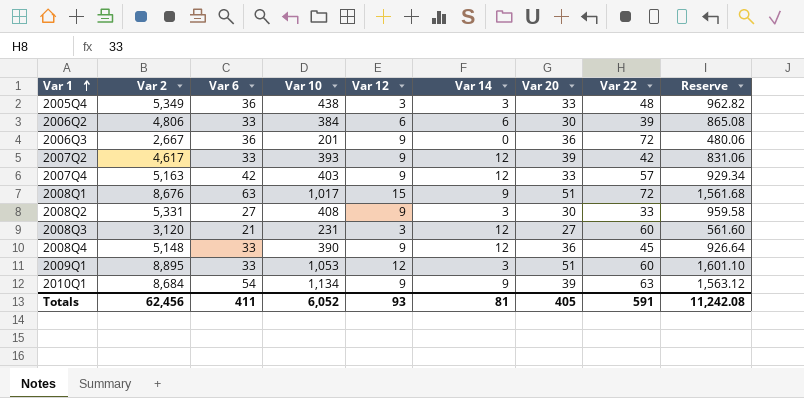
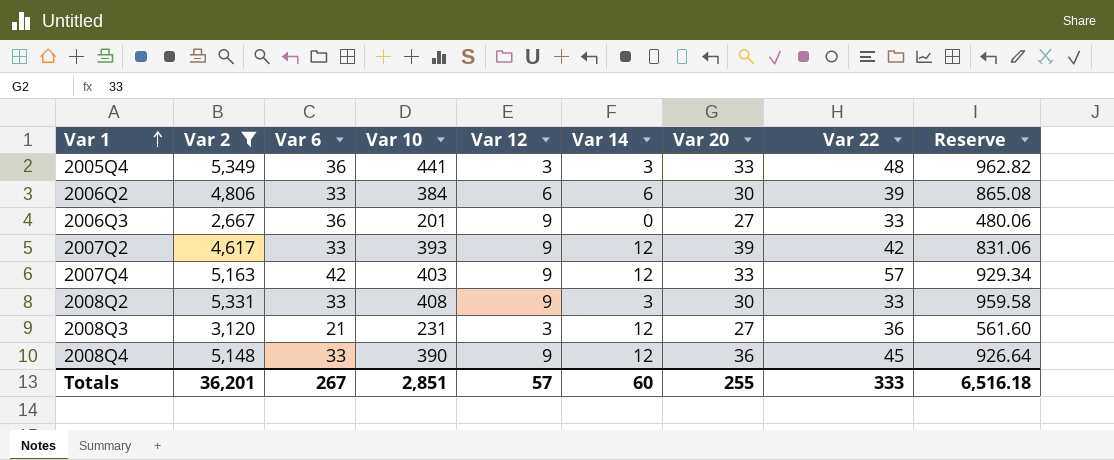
filter: none -> Var 2 <= 5,349
2005Q4 | Var 10: 438 -> 441
2006Q3 | Var 20: 36 -> 27
2006Q3 | Var 22: 72 -> 33
2008Q2 | Var 6: 27 -> 33
2008Q3 | Var 22: 60 -> 36
Totals | Var 2: 62,456 -> 36,201
Totals | Var 6: 411 -> 267
Totals | Var 10: 6,052 -> 2,851
Totals | Var 12: 93 -> 57
Totals | Var 14: 81 -> 60
Totals | Var 20: 405 -> 255
Totals | Var 22: 591 -> 333
Totals | Reserve: 11,242.08 -> 6,516.18

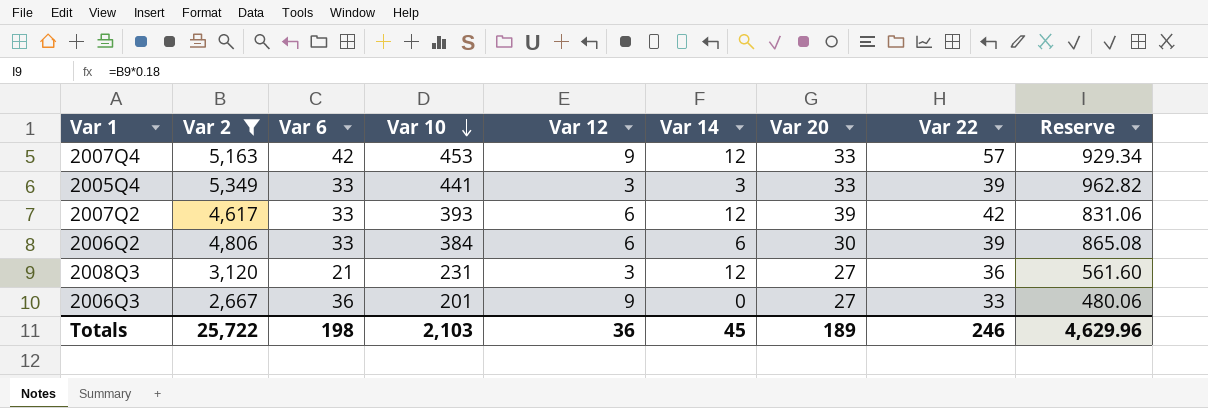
row order: Var 1 ascending -> Var 10 descending
row 2008Q2: 5,331 | 33 | 408 | 9 | 3 | 30 | 33 | 959.58 -> none
row 2008Q4: 5,148 | 33 | 390 | 9 | 12 | 36 | 45 | 926.64 -> none
2007Q4 | Var 10: 403 -> 453
2005Q4 | Var 6: 36 -> 33
2005Q4 | Var 22: 48 -> 39
2007Q2 | Var 12: 9 -> 6
Totals | Var 2: 36,201 -> 25,722
Totals | Var 6: 267 -> 198
Totals | Var 10: 2,851 -> 2,103
Totals | Var 12: 57 -> 36
Totals | Var 14: 60 -> 45
Totals | Var 20: 255 -> 189
Totals | Var 22: 333 -> 246
Totals | Reserve: 6,516.18 -> 4,629.96

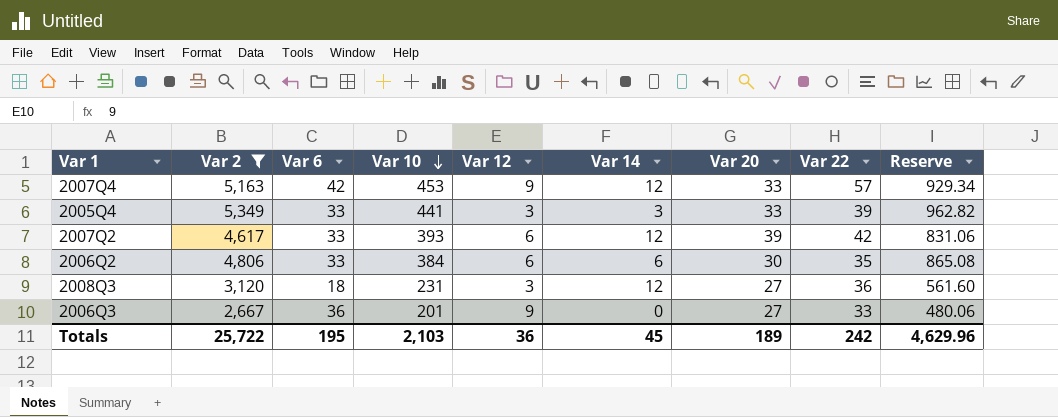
2006Q2 | Var 22: 39 -> 35
2008Q3 | Var 6: 21 -> 18
Totals | Var 6: 198 -> 195
Totals | Var 22: 246 -> 242

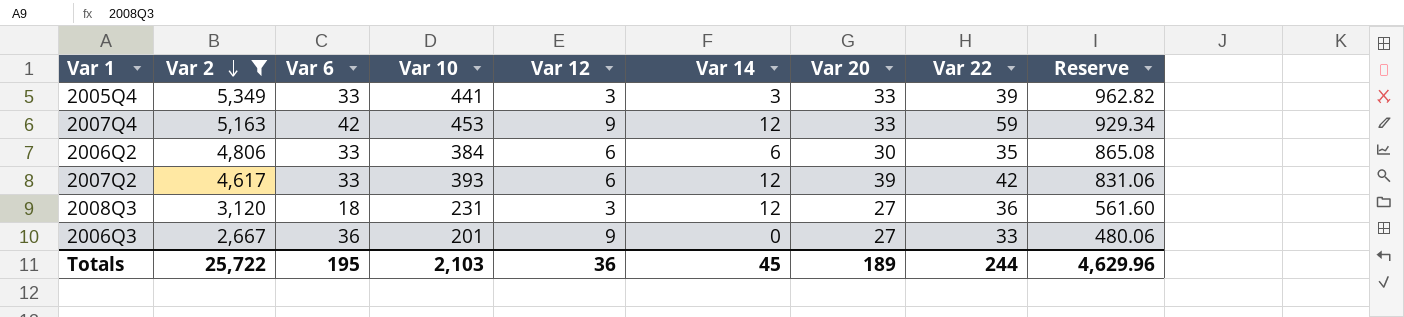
row order: Var 10 descending -> Var 2 descending
2007Q4 | Var 22: 57 -> 59
Totals | Var 22: 242 -> 244

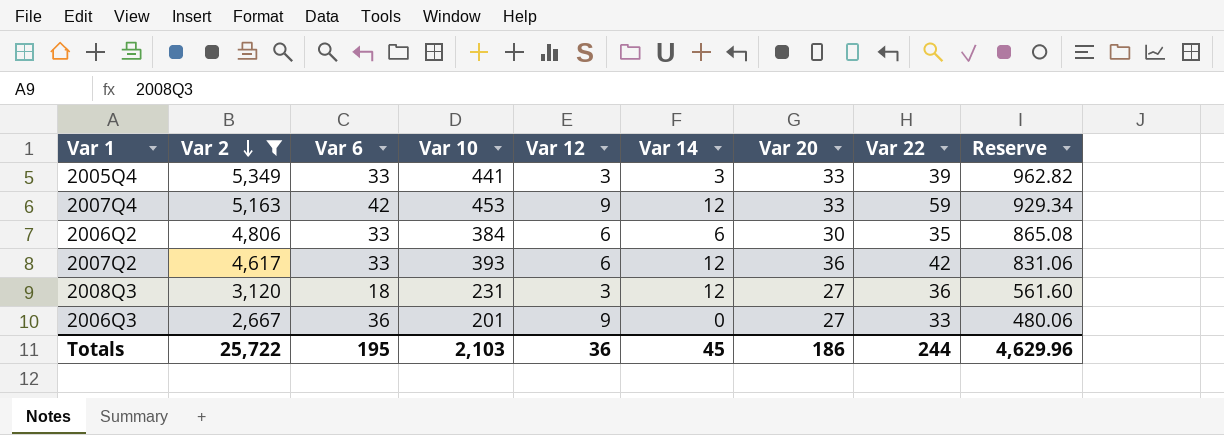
2007Q2 | Var 20: 39 -> 36
Totals | Var 20: 189 -> 186

